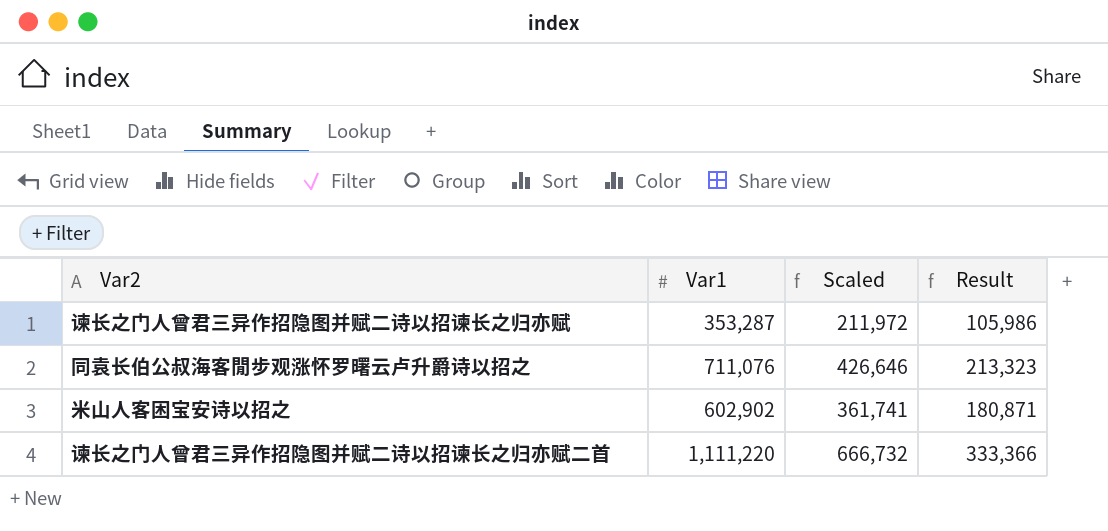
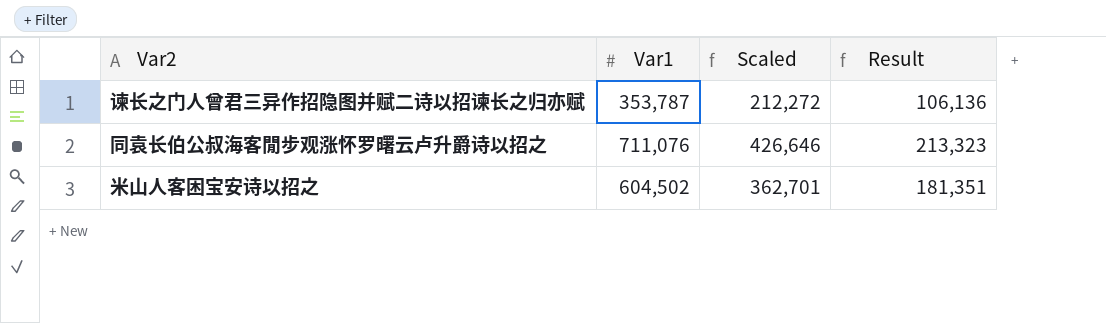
row 谏长之门人曾君三异作招隐图并赋二诗以招谏长之归亦赋二首: 1,111,220 | 666,732 | 333,366 -> none
谏长之门人曾君三异作招隐图并赋二诗以招谏长之归亦赋 | Var1: 353,287 -> 353,787
谏长之门人曾君三异作招隐图并赋二诗以招谏长之归亦赋 | Scaled: 211,972 -> 212,272
谏长之门人曾君三异作招隐图并赋二诗以招谏长之归亦赋 | Result: 105,986 -> 106,136
米山人客困宝安诗以招之 | Var1: 602,902 -> 604,502
米山人客困宝安诗以招之 | Scaled: 361,741 -> 362,701
米山人客困宝安诗以招之 | Result: 180,871 -> 181,351

